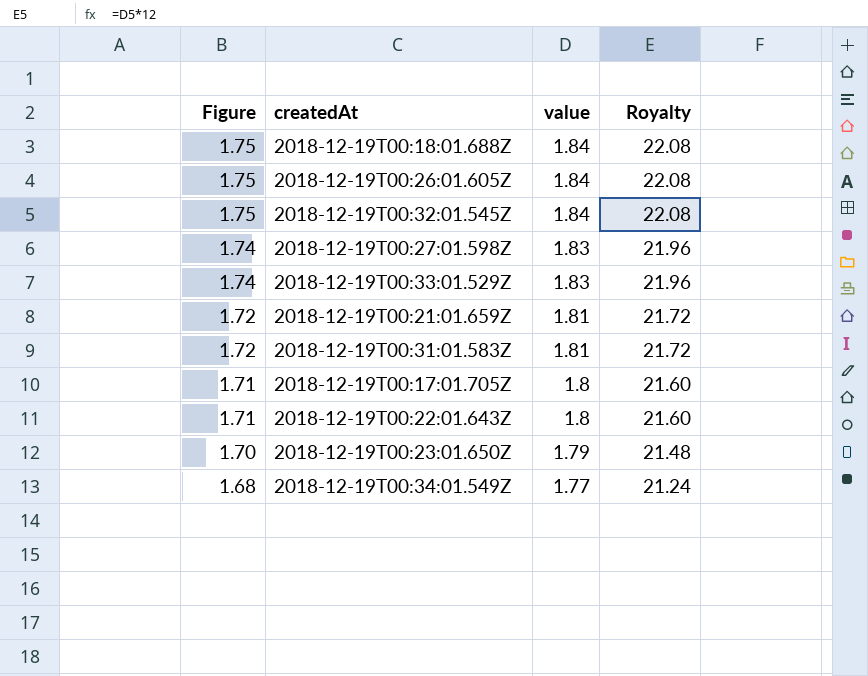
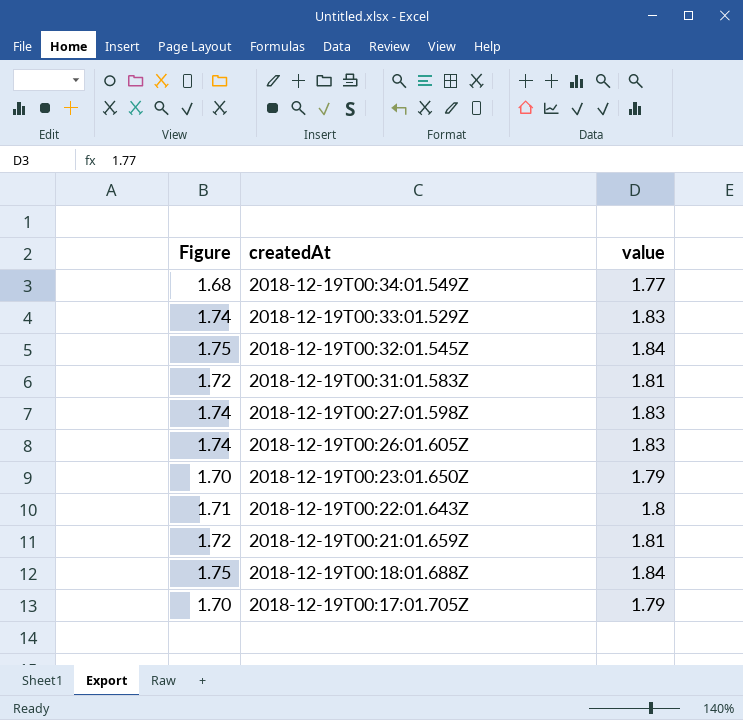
row order: Figure descending -> createdAt descending
column Royalty | formula: [value] * 12 -> none
2018-12-19T00:26:01.605Z | Figure: 1.75 -> 1.74
2018-12-19T00:26:01.605Z | value: 1.84 -> 1.83
2018-12-19T00:17:01.705Z | Figure: 1.71 -> 1.70
2018-12-19T00:17:01.705Z | value: 1.8 -> 1.79

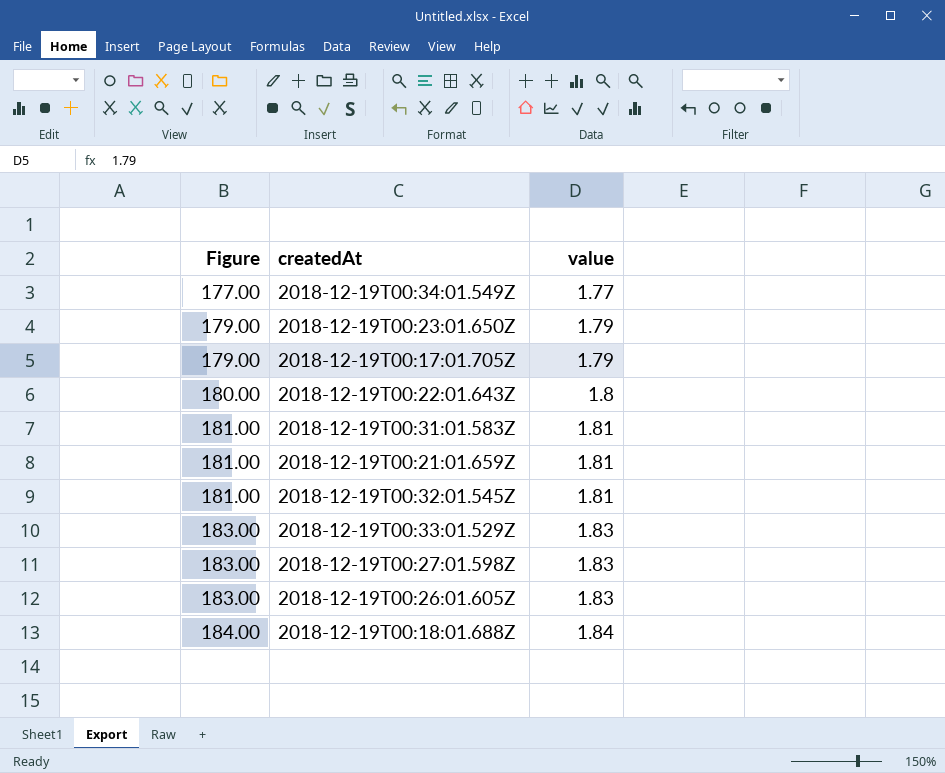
row order: createdAt descending -> Figure ascending
column Figure | formula: [value] * 0.95 -> [value] * 100
2018-12-19T00:32:01.545Z | value: 1.84 -> 1.81

